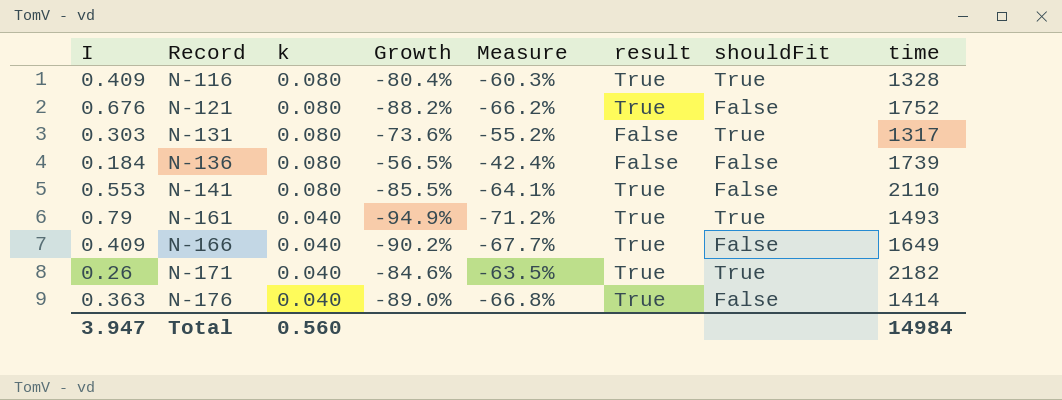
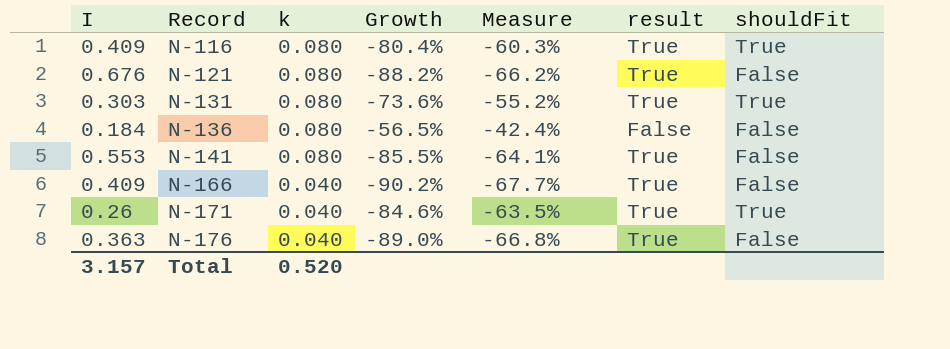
column time | position: 8 -> none
row N-161: 0.79 | 0.040 | -94.9% | -71.2% | True | True | 1493 -> none
N-131 | result: False -> True
Total | I: 3.947 -> 3.157
Total | k: 0.560 -> 0.520

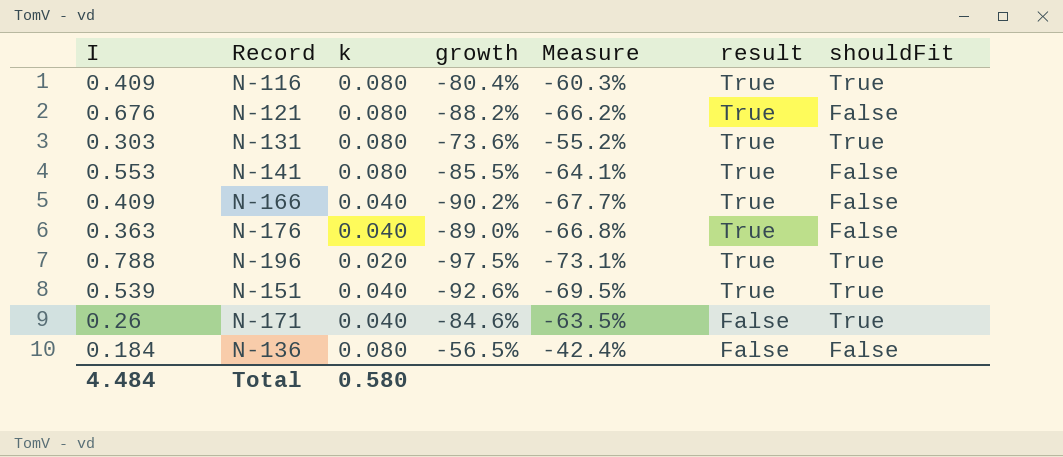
row order: Record ascending -> result descending
column name: Growth -> growth
row N-196: none -> 0.788 | 0.020 | -97.5% | -73.1% | True | True
row N-151: none -> 0.539 | 0.040 | -92.6% | -69.5% | True | True
N-171 | result: True -> False
Total | I: 3.157 -> 4.484
Total | k: 0.520 -> 0.580

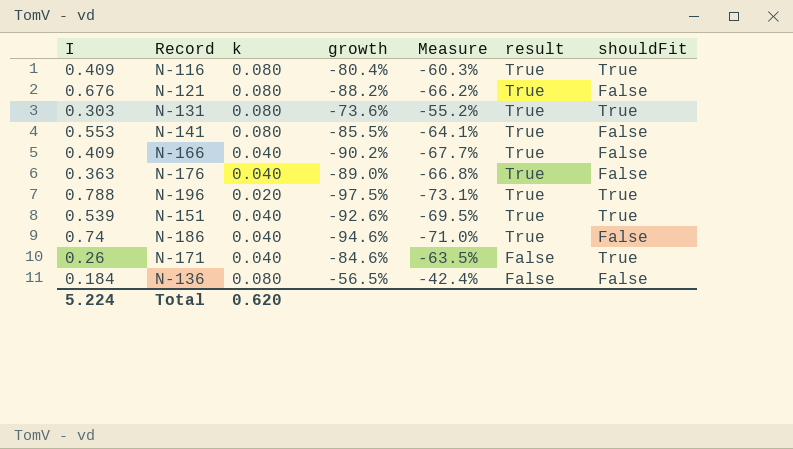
row N-186: none -> 0.74 | 0.040 | -94.6% | -71.0% | True | False
Total | I: 4.484 -> 5.224
Total | k: 0.580 -> 0.620

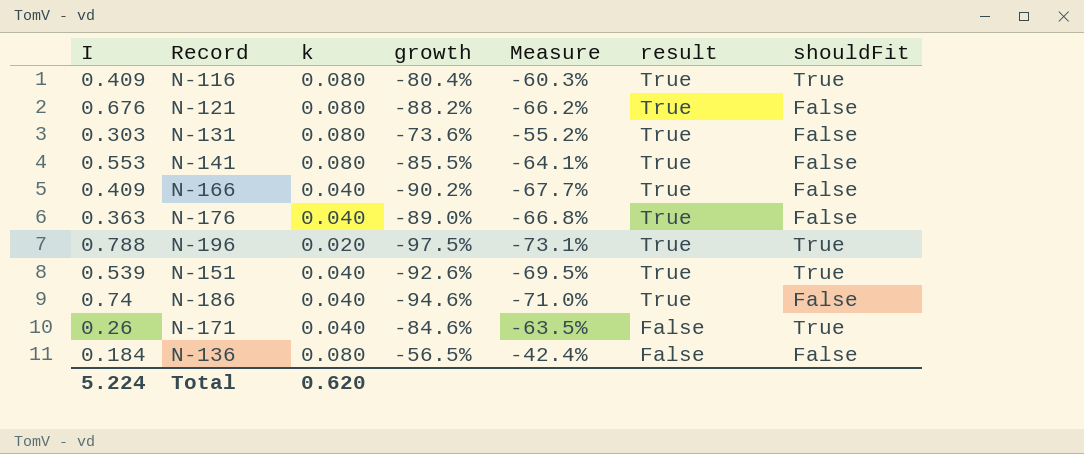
N-131 | shouldFit: True -> False

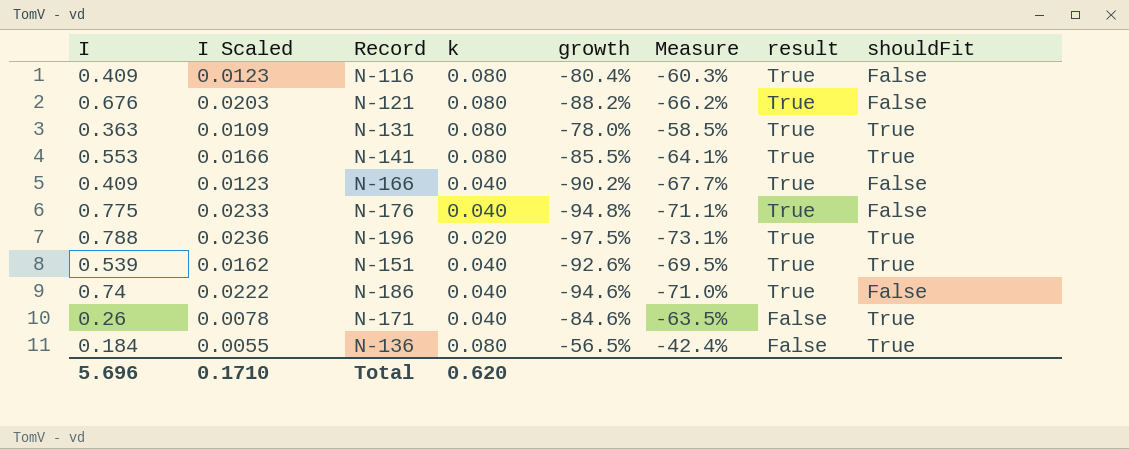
column I Scaled | formula: none -> [I] * 0.03
N-116 | shouldFit: True -> False
N-131 | I: 0.303 -> 0.363
N-131 | growth: -73.6% -> -78.0%
N-131 | Measure: -55.2% -> -58.5%
N-131 | shouldFit: False -> True
N-141 | shouldFit: False -> True
N-176 | I: 0.363 -> 0.775
N-176 | growth: -89.0% -> -94.8%
N-176 | Measure: -66.8% -> -71.1%
N-136 | shouldFit: False -> True
Total | I: 5.224 -> 5.696

